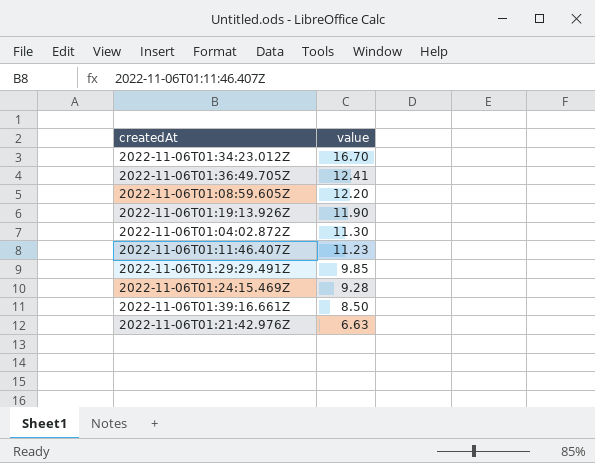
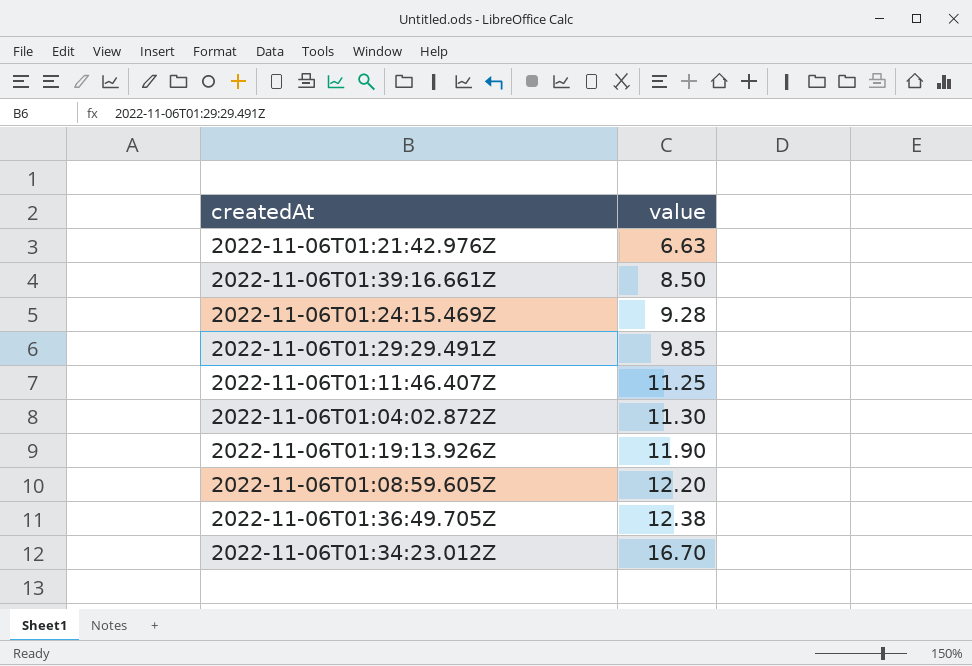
row order: value descending -> value ascending
2022-11-06T01:11:46.407Z | value: 11.23 -> 11.25
2022-11-06T01:36:49.705Z | value: 12.41 -> 12.38

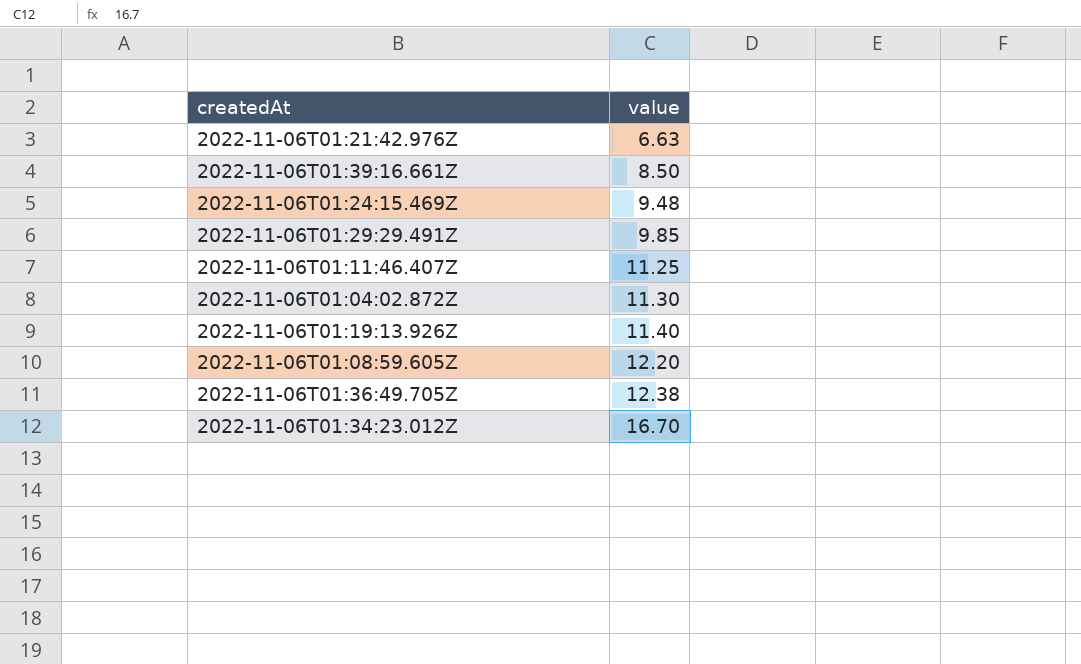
2022-11-06T01:24:15.469Z | value: 9.28 -> 9.48
2022-11-06T01:19:13.926Z | value: 11.90 -> 11.40

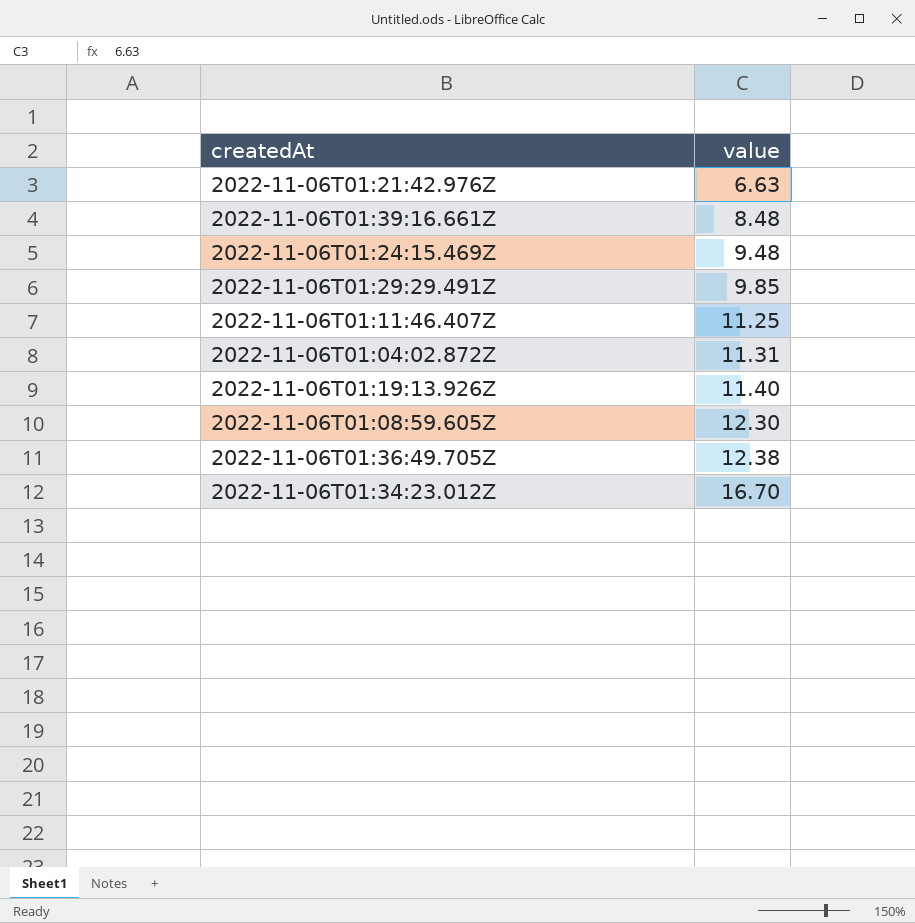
2022-11-06T01:39:16.661Z | value: 8.50 -> 8.48
2022-11-06T01:04:02.872Z | value: 11.30 -> 11.31
2022-11-06T01:08:59.605Z | value: 12.20 -> 12.30

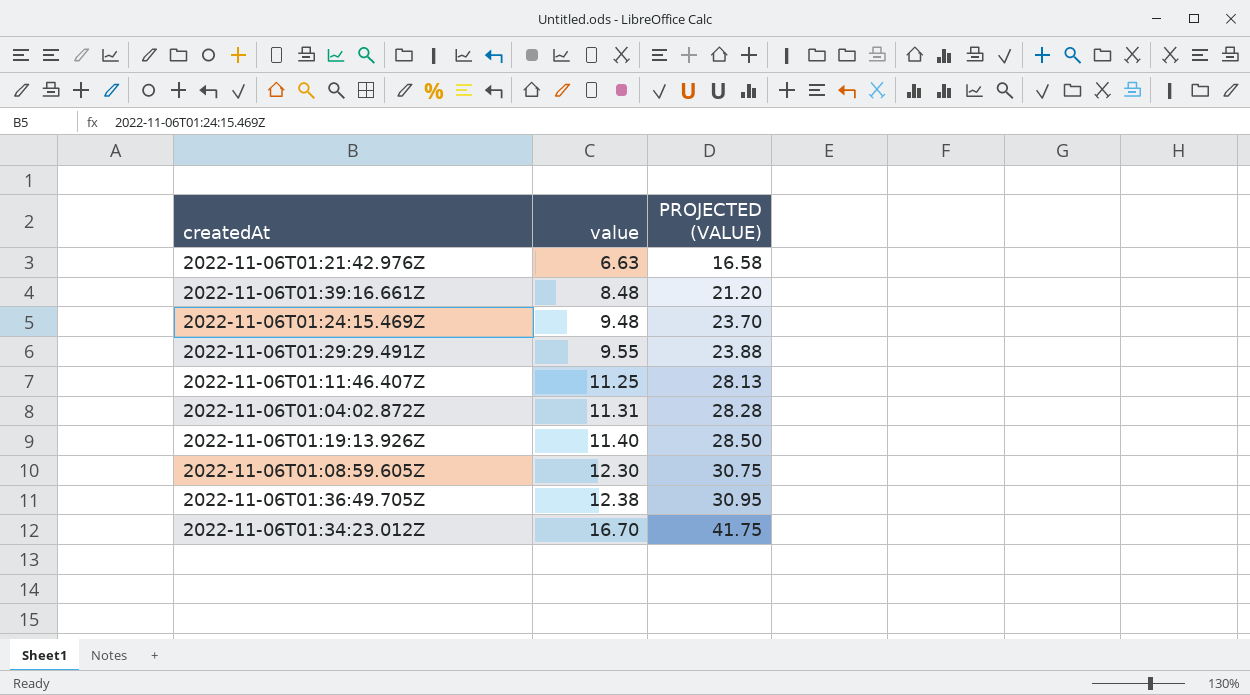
column PROJECTED (VALUE) | formula: none -> [value] * 2.5
2022-11-06T01:29:29.491Z | value: 9.85 -> 9.55

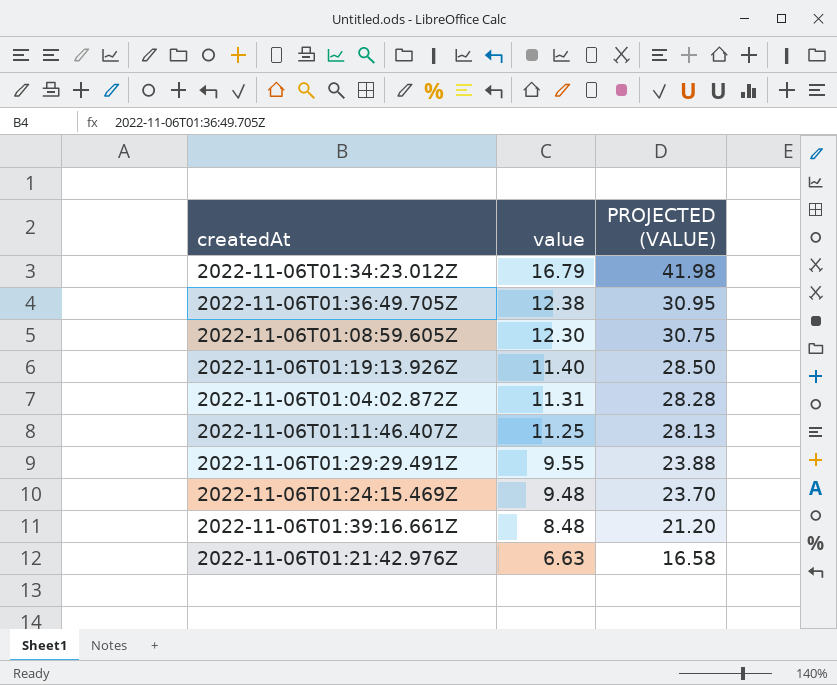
row order: value ascending -> value descending
2022-11-06T01:34:23.012Z | value: 16.70 -> 16.79
2022-11-06T01:34:23.012Z | PROJECTED (VALUE): 41.75 -> 41.98

